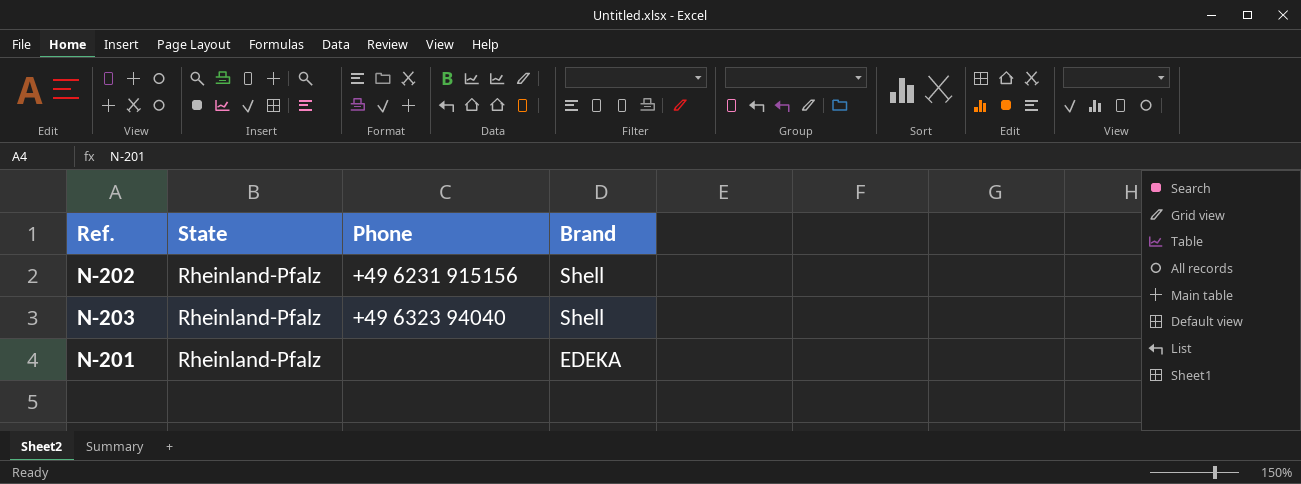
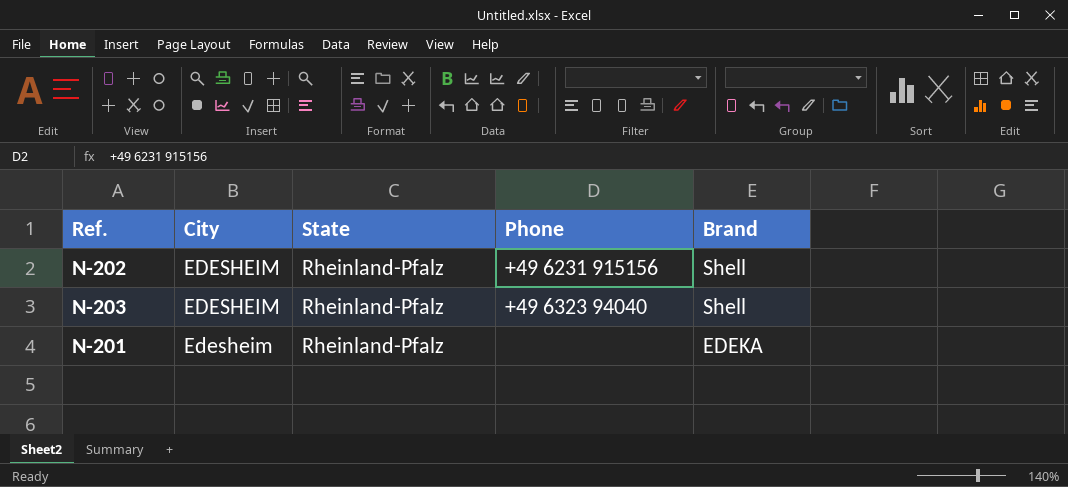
column City | position: none -> 2

